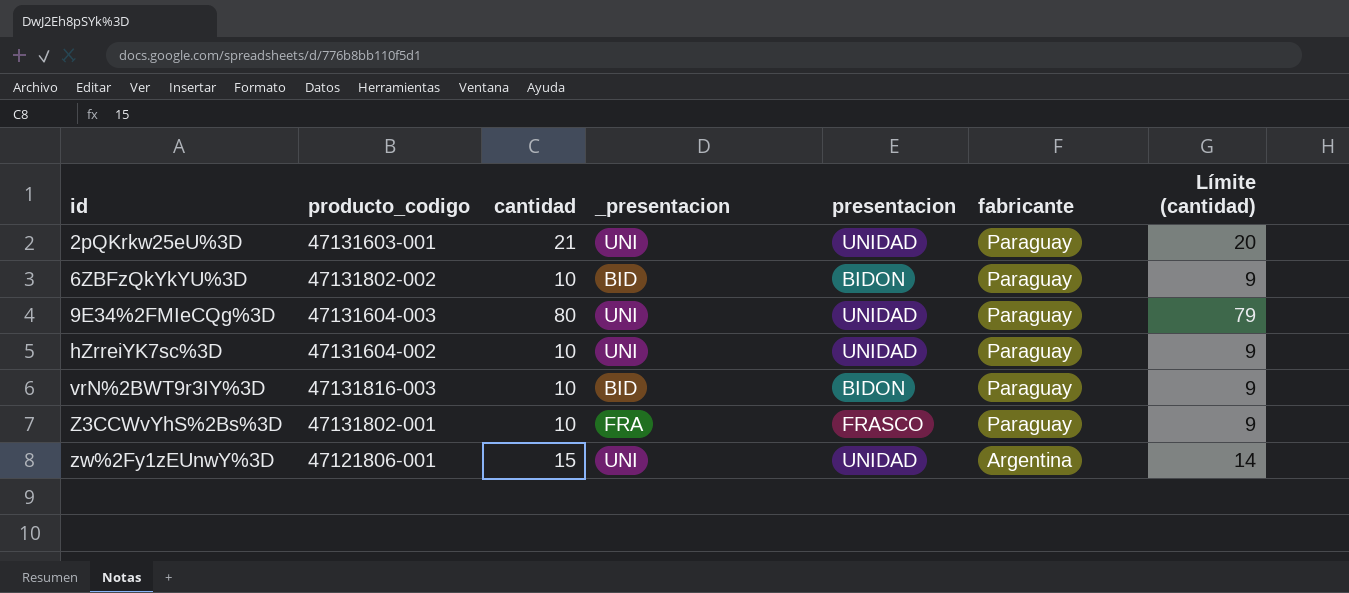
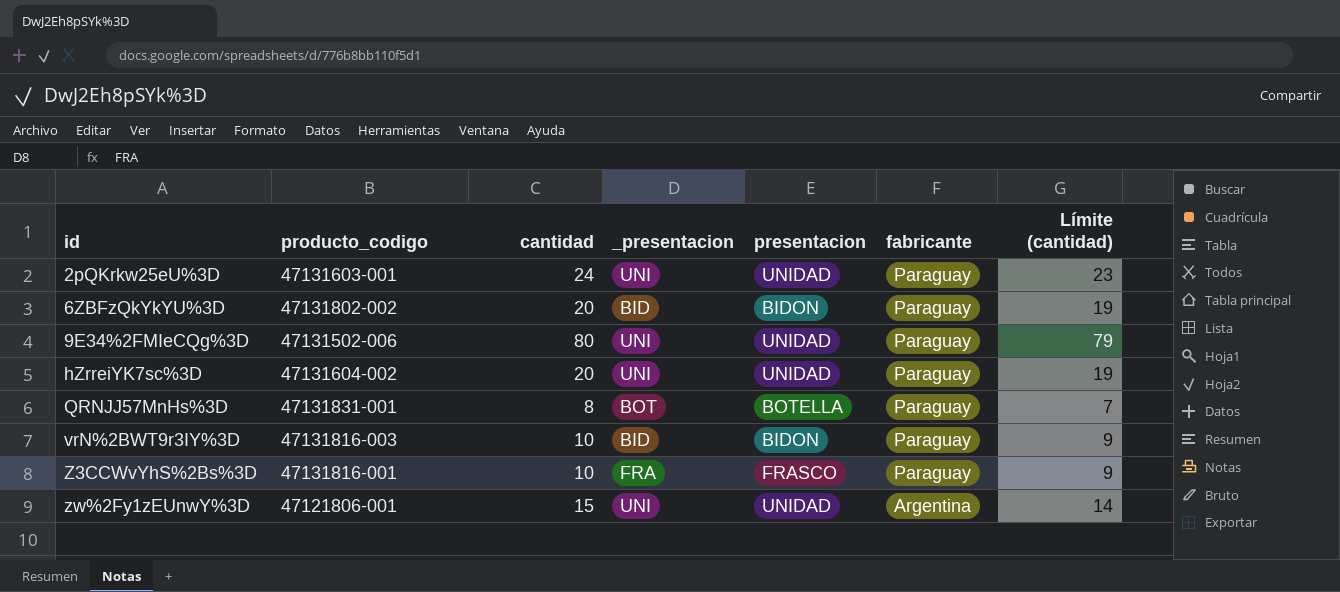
2pQKrkw25eU%3D | cantidad: 21 -> 24
2pQKrkw25eU%3D | Límite (cantidad): 20 -> 23
6ZBFzQkYkYU%3D | cantidad: 10 -> 20
6ZBFzQkYkYU%3D | Límite (cantidad): 9 -> 19
9E34%2FMIeCQg%3D | producto_codigo: 47131604-003 -> 47131502-006
hZrreiYK7sc%3D | cantidad: 10 -> 20
hZrreiYK7sc%3D | Límite (cantidad): 9 -> 19
row QRNJJ57MnHs%3D: none -> 47131831-001 | 8 | BOT | BOTELLA | Paraguay | 7
Z3CCWvYhS%2Bs%3D | producto_codigo: 47131802-001 -> 47131816-001

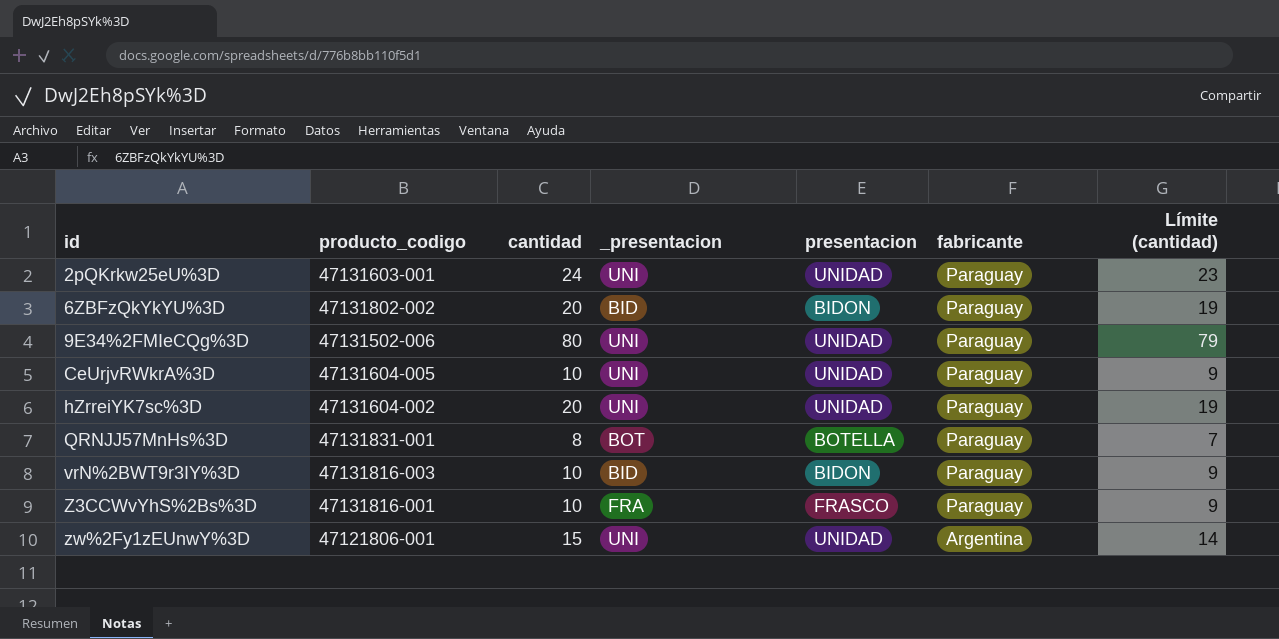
row CeUrjvRWkrA%3D: none -> 47131604-005 | 10 | UNI | UNIDAD | Paraguay | 9

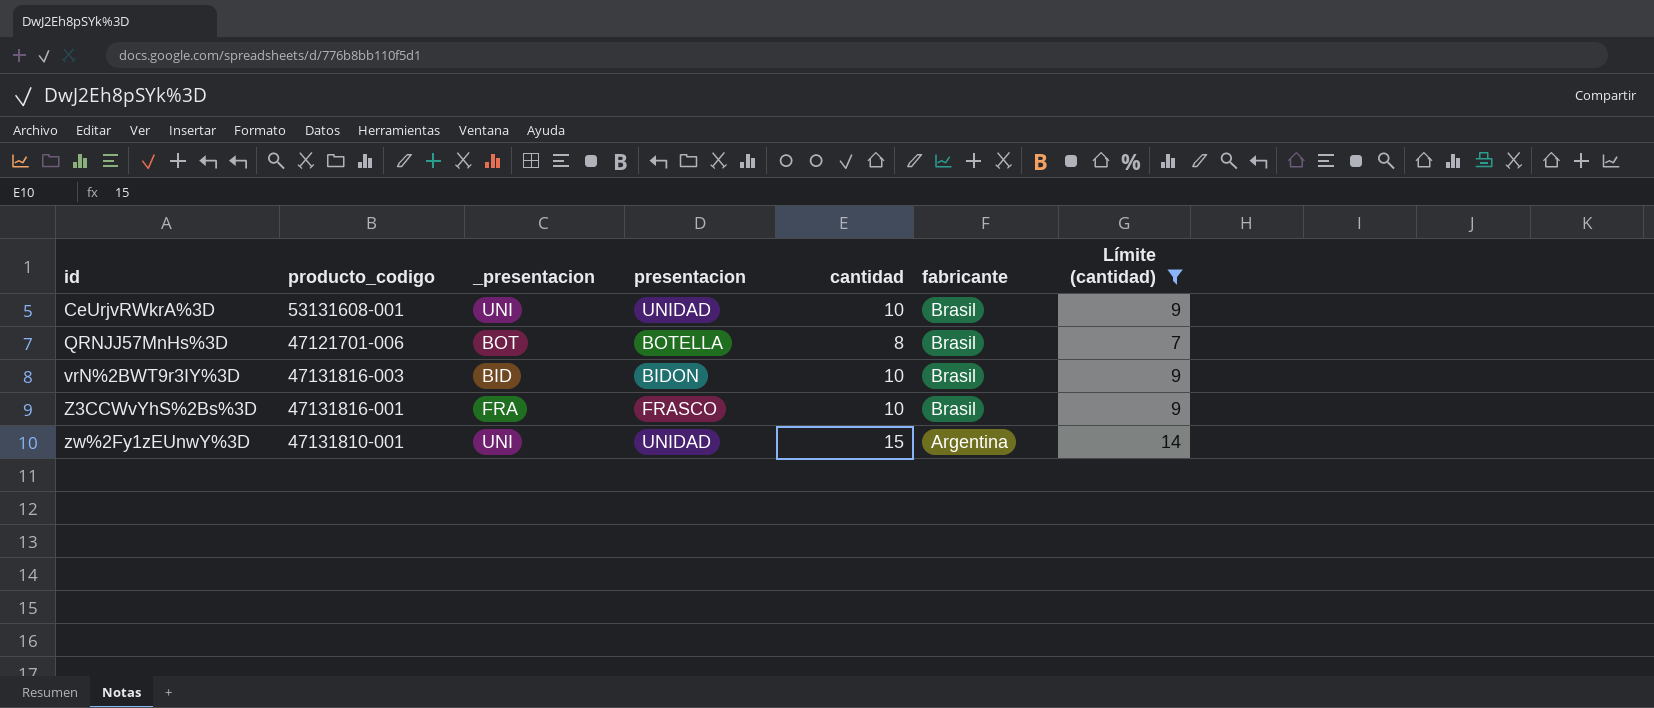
filter: none -> Límite (cantidad) <= 14
column cantidad | position: 3 -> 5
CeUrjvRWkrA%3D | producto_codigo: 47131604-005 -> 53131608-001
CeUrjvRWkrA%3D | fabricante: Paraguay -> Brasil
QRNJJ57MnHs%3D | producto_codigo: 47131831-001 -> 47121701-006
QRNJJ57MnHs%3D | fabricante: Paraguay -> Brasil
vrN%2BWT9r3IY%3D | fabricante: Paraguay -> Brasil
Z3CCWvYhS%2Bs%3D | fabricante: Paraguay -> Brasil
zw%2Fy1zEUnwY%3D | producto_codigo: 47121806-001 -> 47131810-001

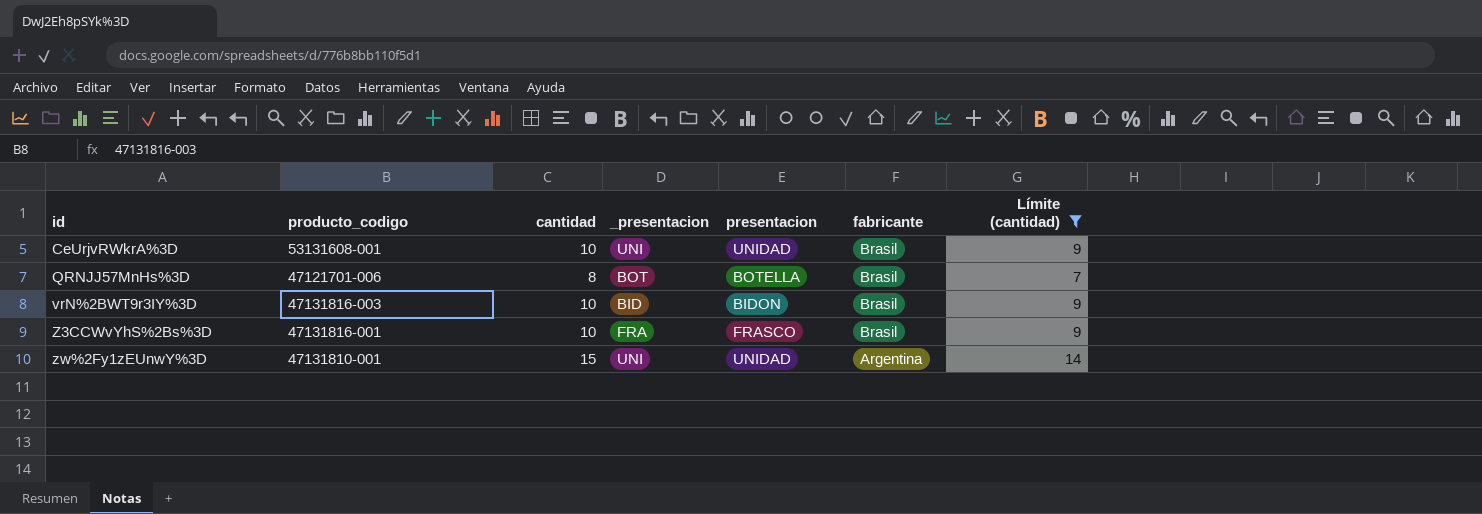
column cantidad | position: 5 -> 3

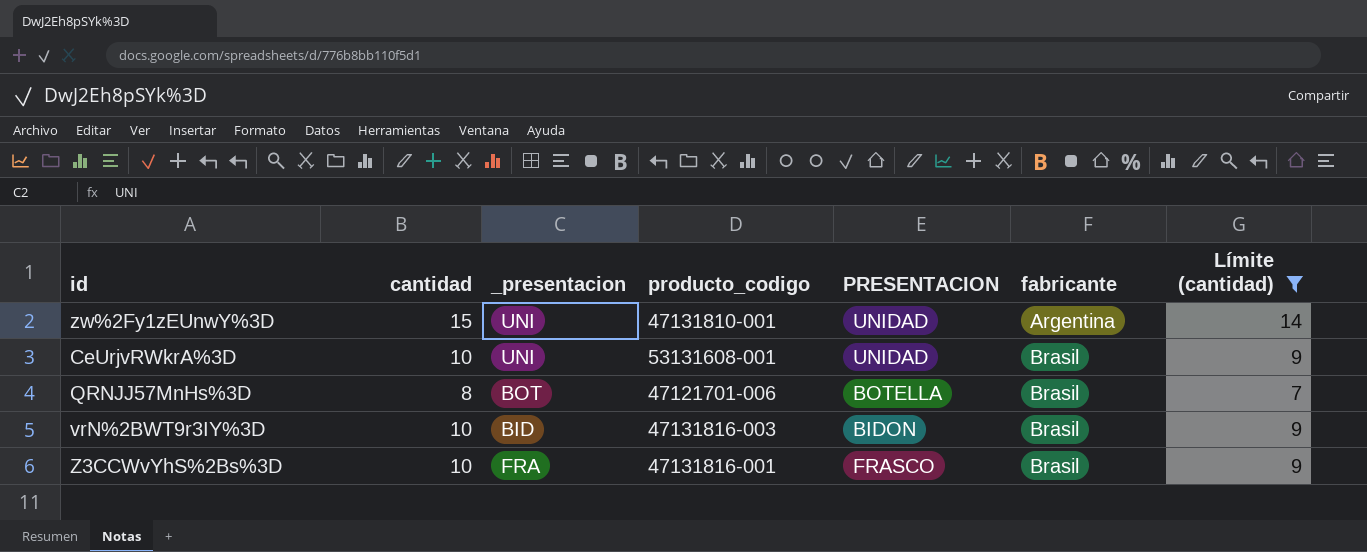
row order: id ascending -> fabricante ascending
column producto_codigo | position: 2 -> 4
column name: presentacion -> PRESENTACION

